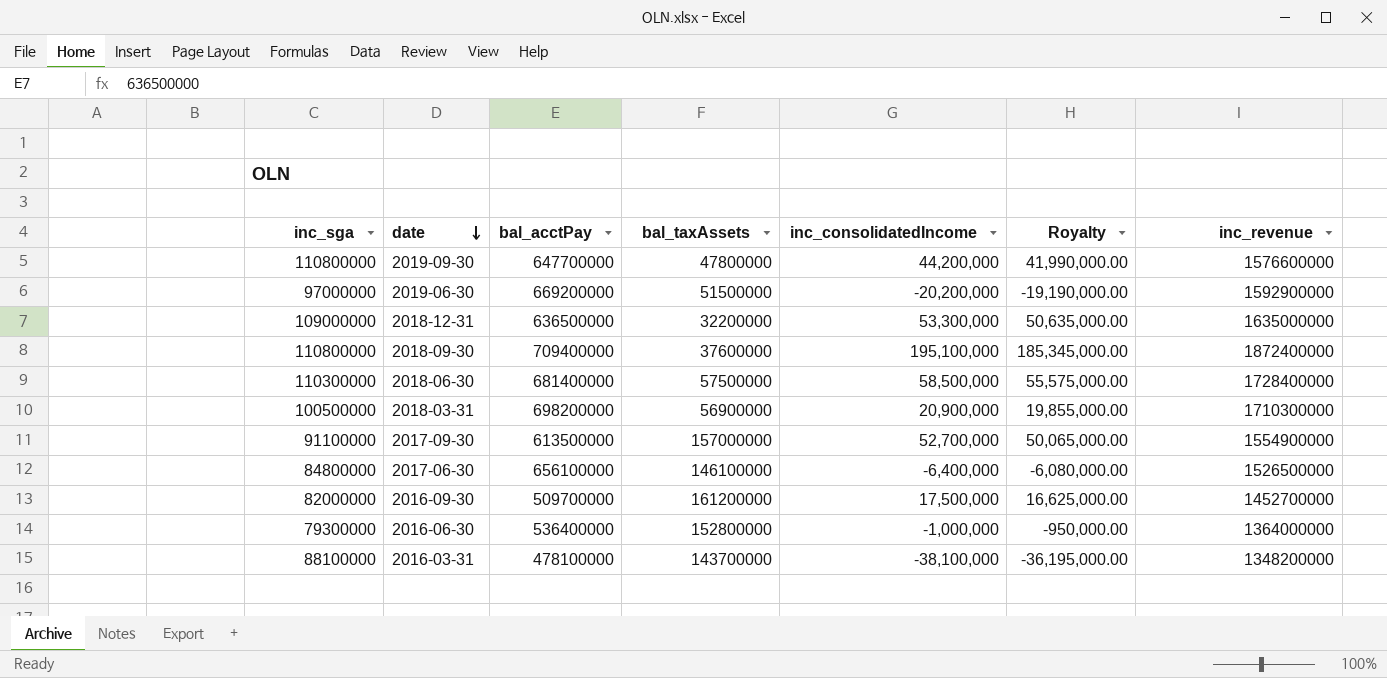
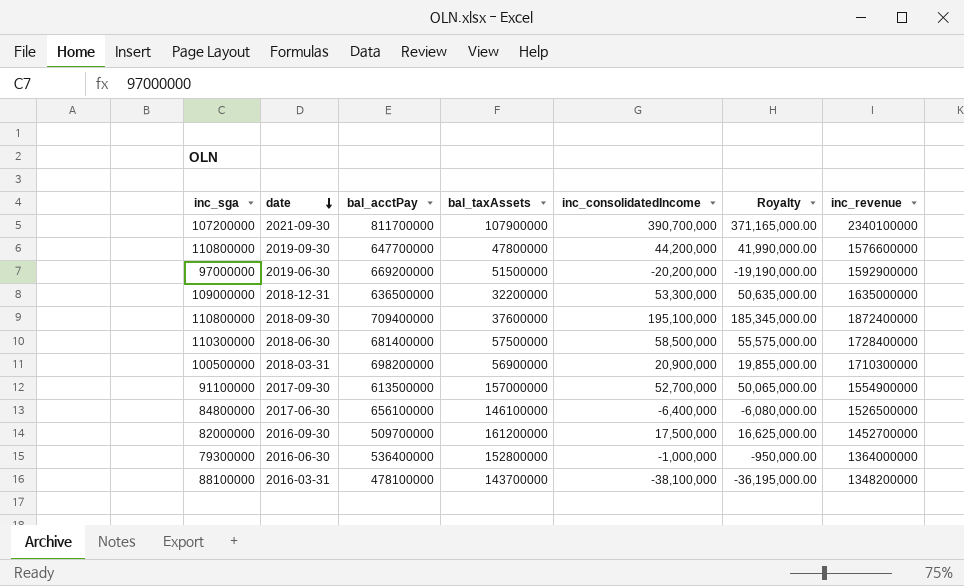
row 2021-09-30: none -> 107200000 | 811700000 | 107900000 | 390,700,000 | 371,165,000.00 | 2340100000

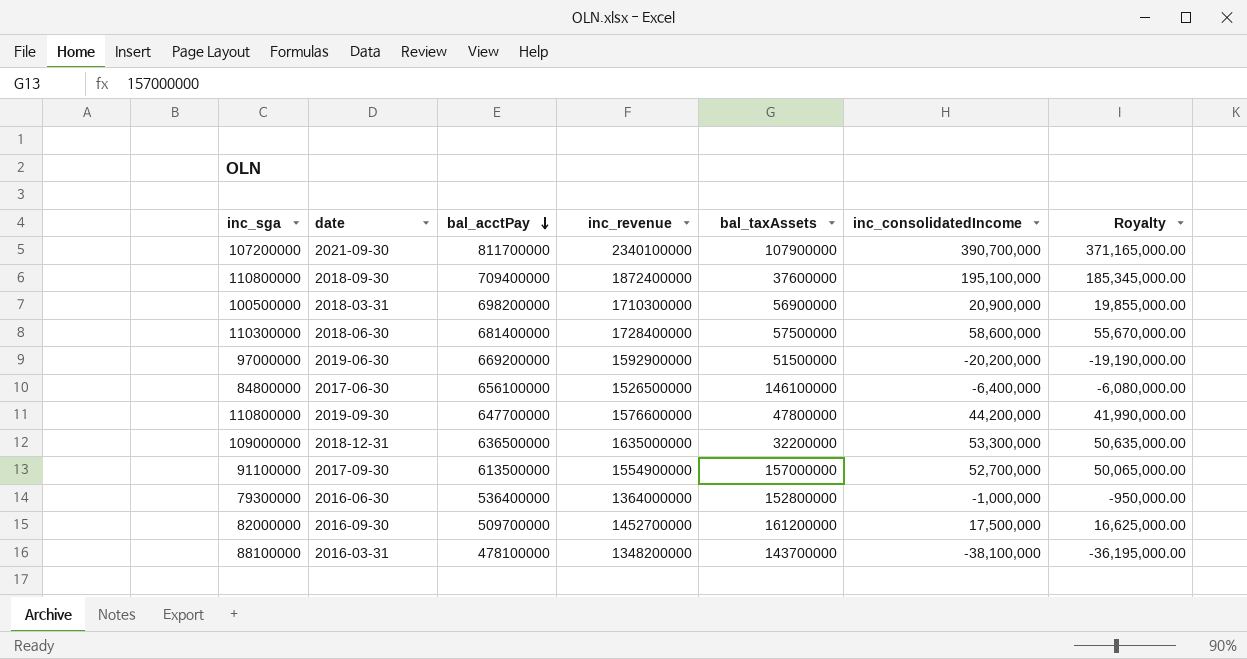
row order: date descending -> bal_acctPay descending
column inc_revenue | position: 7 -> 4
2018-06-30 | inc_consolidatedIncome: 58,500,000 -> 58,600,000
2018-06-30 | Royalty: 55,575,000.00 -> 55,670,000.00

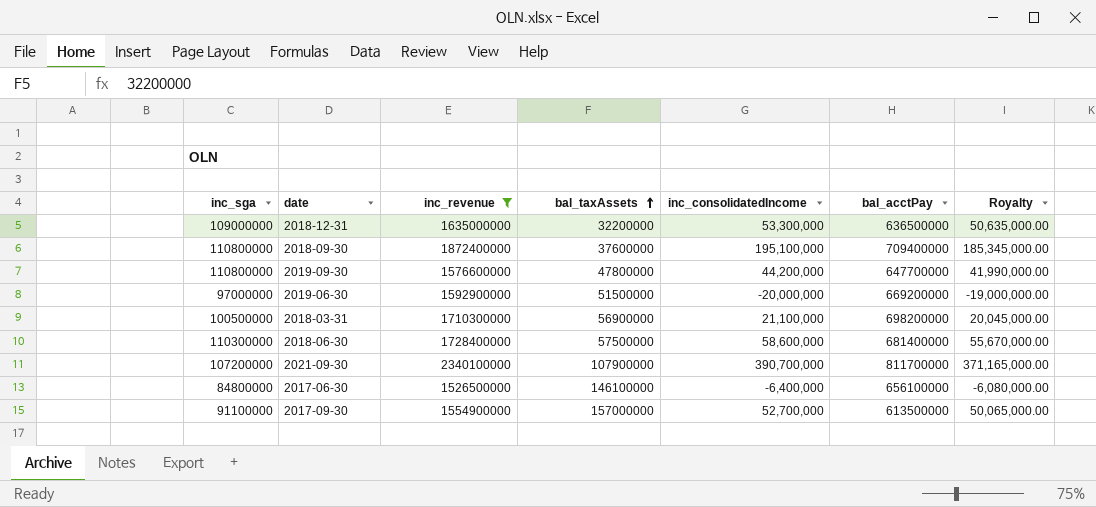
filter: none -> inc_revenue >= 1526500000
row order: bal_acctPay descending -> bal_taxAssets ascending
column bal_acctPay | position: 3 -> 6
2019-06-30 | inc_consolidatedIncome: -20,200,000 -> -20,000,000
2019-06-30 | Royalty: -19,190,000.00 -> -19,000,000.00
2018-03-31 | inc_consolidatedIncome: 20,900,000 -> 21,100,000
2018-03-31 | Royalty: 19,855,000.00 -> 20,045,000.00

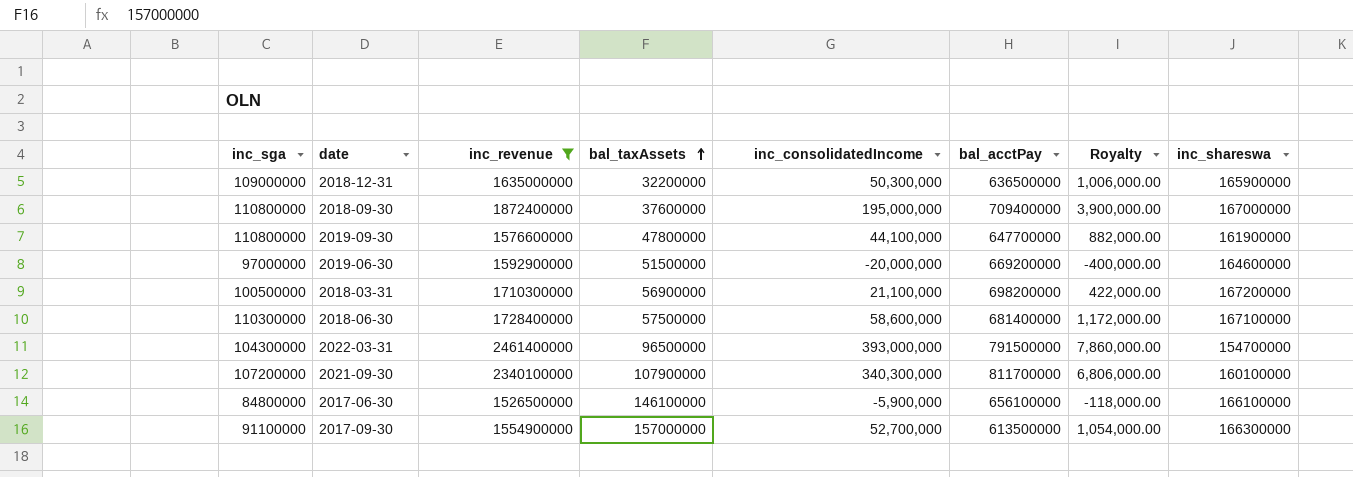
column Royalty | formula: [inc_consolidatedIncome] * 0.95 -> [inc_consolidatedIncome] * 0.02
column inc_shareswa | position: none -> 8
2018-12-31 | inc_consolidatedIncome: 53,300,000 -> 50,300,000
2018-09-30 | inc_consolidatedIncome: 195,100,000 -> 195,000,000
2019-09-30 | inc_consolidatedIncome: 44,200,000 -> 44,100,000
row 2022-03-31: none -> 104300000 | 2461400000 | 96500000 | 393,000,000 | 791500000 | 7,860,000.00 | 154700000
2021-09-30 | inc_consolidatedIncome: 390,700,000 -> 340,300,000
2017-06-30 | inc_consolidatedIncome: -6,400,000 -> -5,900,000

